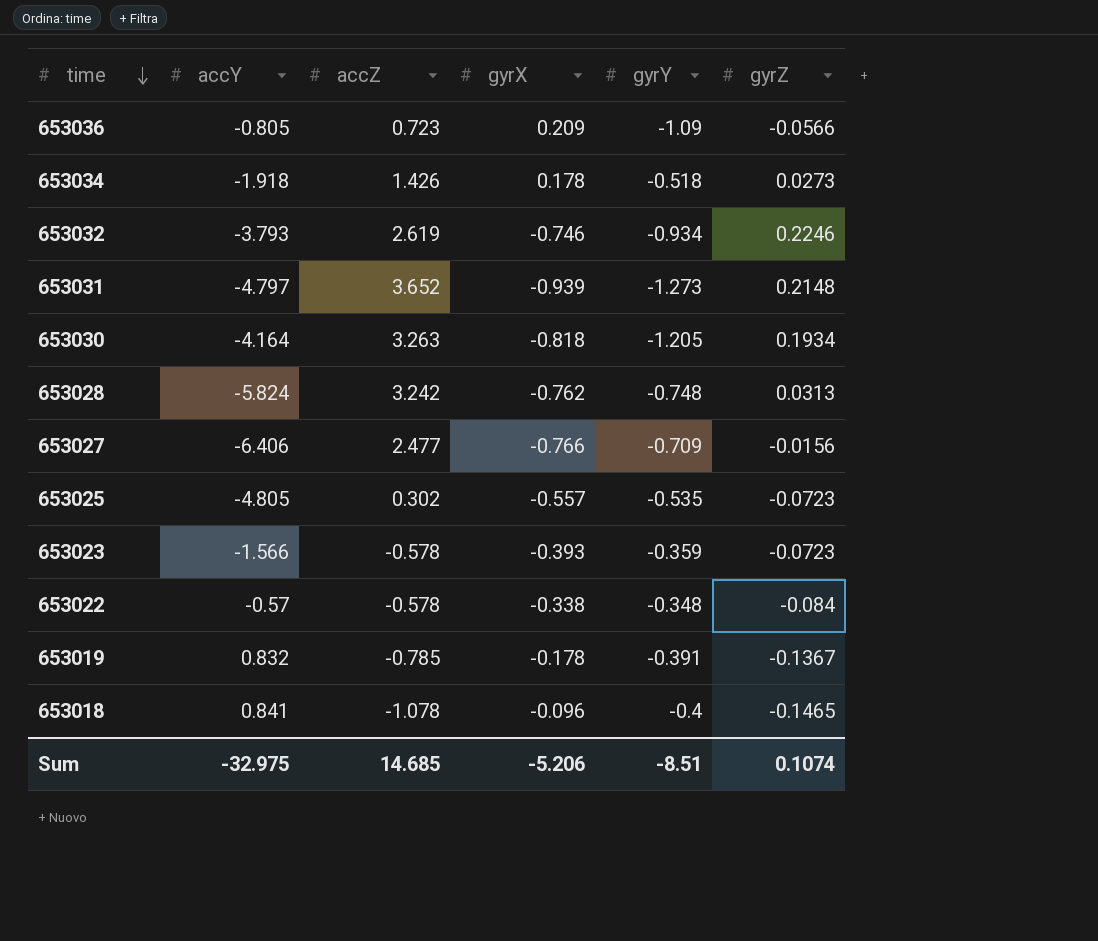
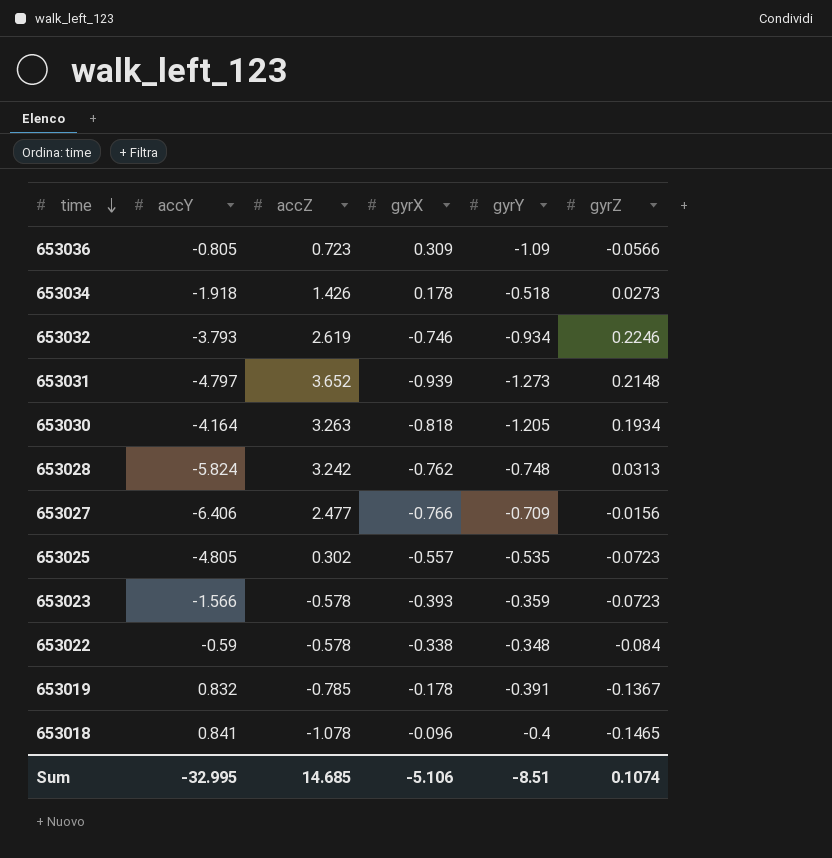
653036 | gyrX: 0.209 -> 0.309
653022 | accY: -0.57 -> -0.59
Sum | accY: -32.975 -> -32.995
Sum | gyrX: -5.206 -> -5.106

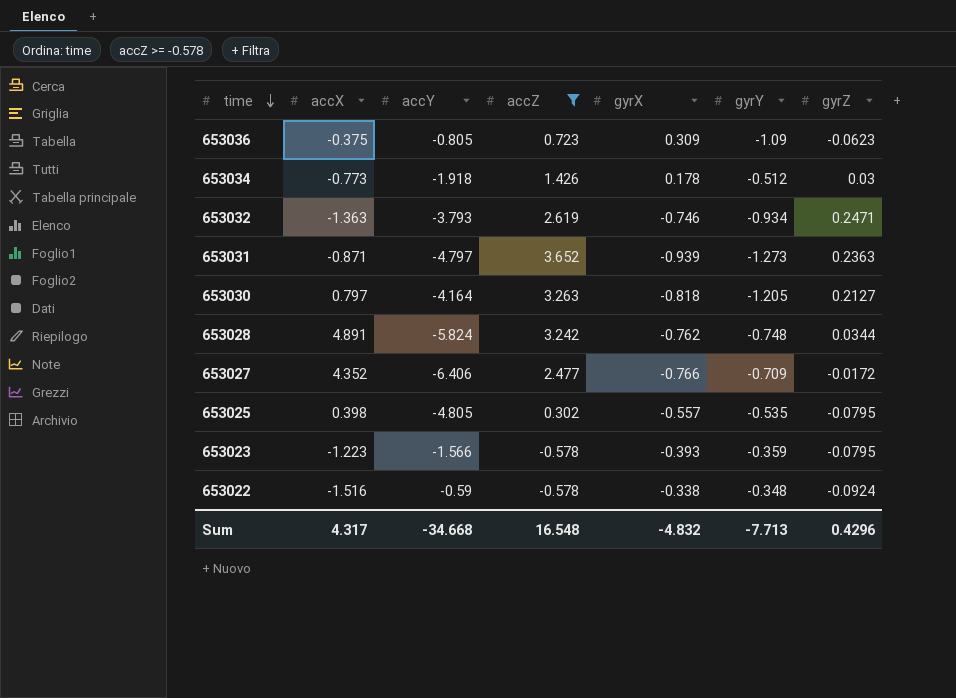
filter: none -> accZ >= -0.578
column accX | position: none -> 2
653036 | gyrZ: -0.0566 -> -0.0623
653034 | gyrY: -0.518 -> -0.512
653034 | gyrZ: 0.0273 -> 0.03
653032 | gyrZ: 0.2246 -> 0.2471
653031 | gyrZ: 0.2148 -> 0.2363
653030 | gyrZ: 0.1934 -> 0.2127
653028 | gyrZ: 0.0313 -> 0.0344
653027 | gyrZ: -0.0156 -> -0.0172
653025 | gyrZ: -0.0723 -> -0.0795
653023 | gyrZ: -0.0723 -> -0.0795
653022 | gyrZ: -0.084 -> -0.0924
Sum | accY: -32.995 -> -34.668
Sum | accZ: 14.685 -> 16.548
Sum | gyrX: -5.106 -> -4.832
Sum | gyrY: -8.51 -> -7.713
Sum | gyrZ: 0.1074 -> 0.4296

